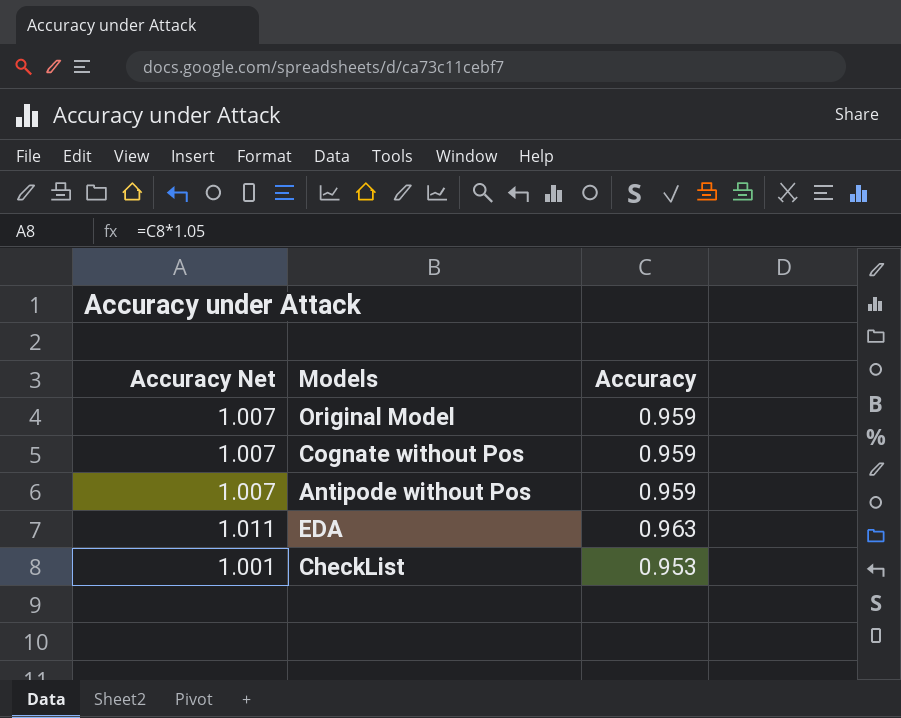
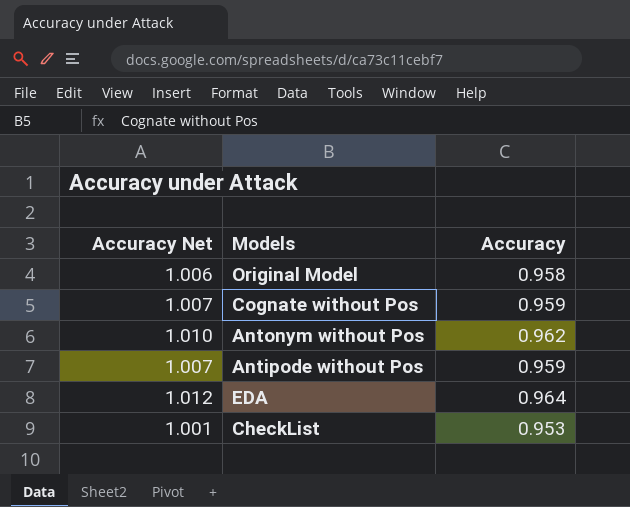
Original Model | Accuracy Net: 1.007 -> 1.006
Original Model | Accuracy: 0.959 -> 0.958
row Antonym without Pos: none -> 1.010 | 0.962
EDA | Accuracy Net: 1.011 -> 1.012
EDA | Accuracy: 0.963 -> 0.964

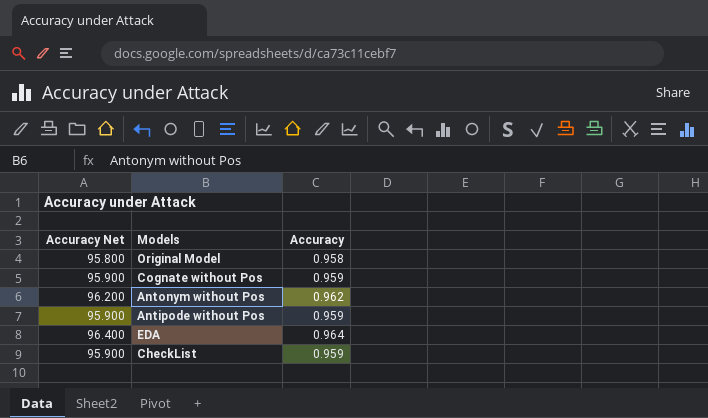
column Accuracy Net | formula: [Accuracy] * 1.05 -> [Accuracy] * 100
CheckList | Accuracy: 0.953 -> 0.959

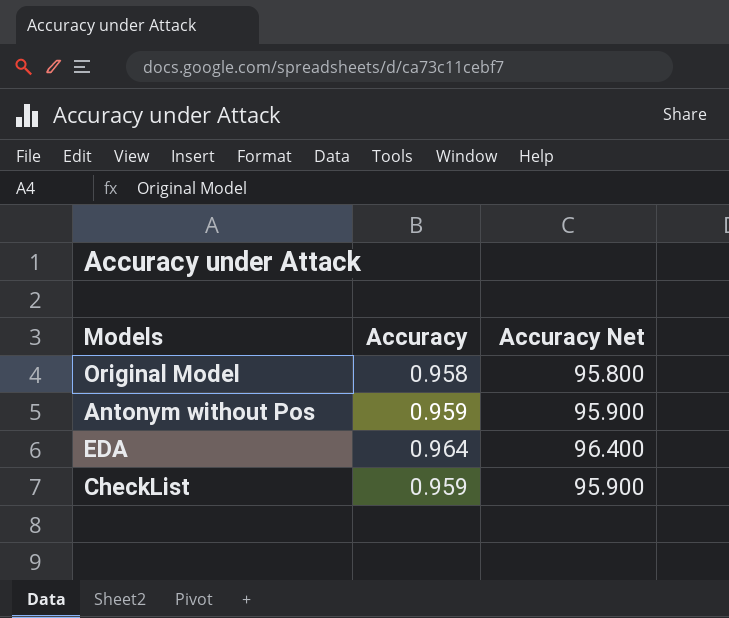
column Accuracy Net | position: 1 -> 3
row Cognate without Pos: 95.900 | 0.959 -> none
row Antipode without Pos: 95.900 | 0.959 -> none
Antonym without Pos | Accuracy: 0.962 -> 0.959
Antonym without Pos | Accuracy Net: 96.200 -> 95.900

